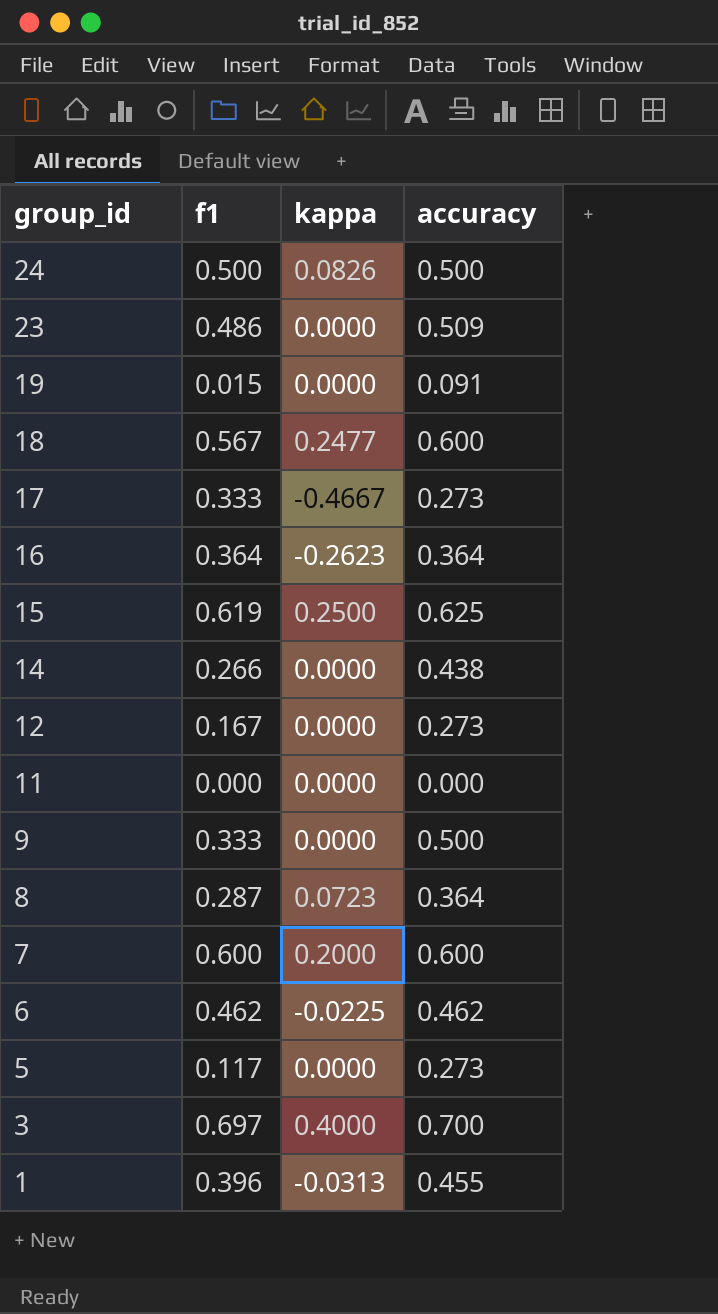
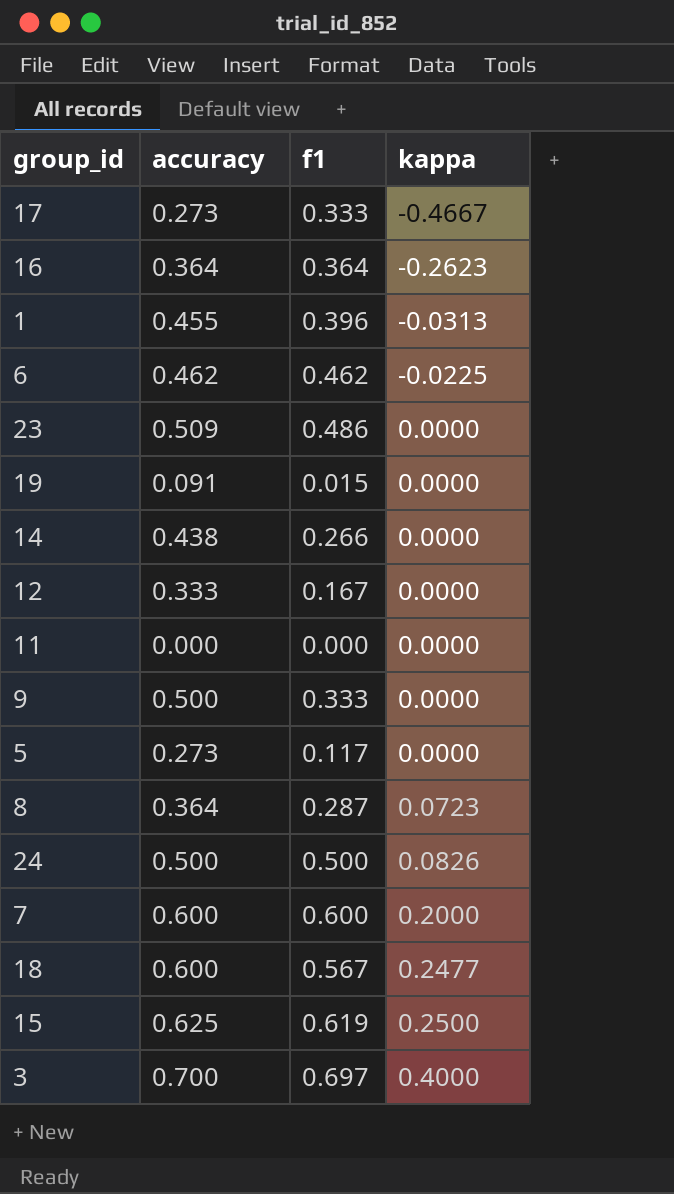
row order: group_id descending -> kappa ascending
column accuracy | position: 4 -> 2
12 | accuracy: 0.273 -> 0.333

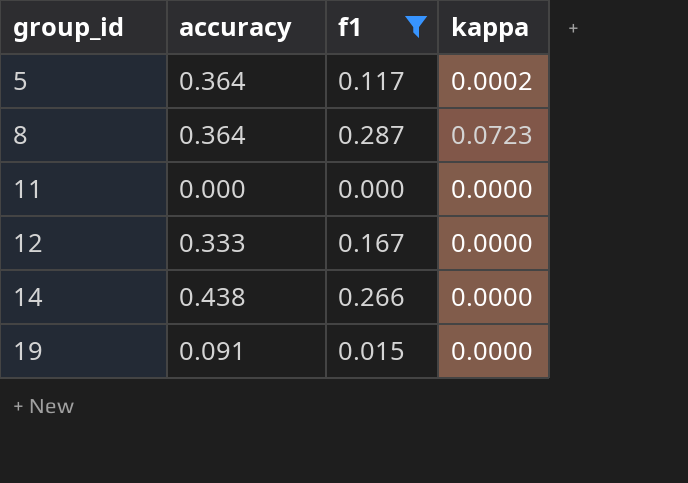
filter: none -> f1 <= 0.287
row order: kappa ascending -> group_id ascending
5 | accuracy: 0.273 -> 0.364
5 | kappa: 0.0000 -> 0.0002

